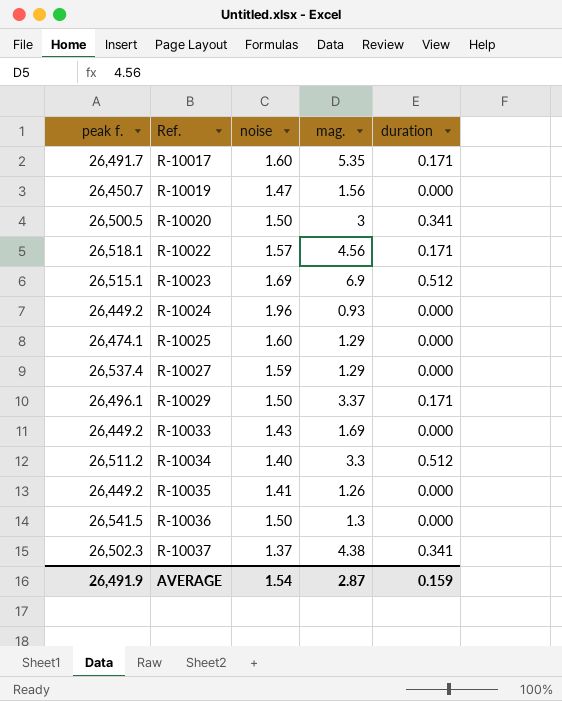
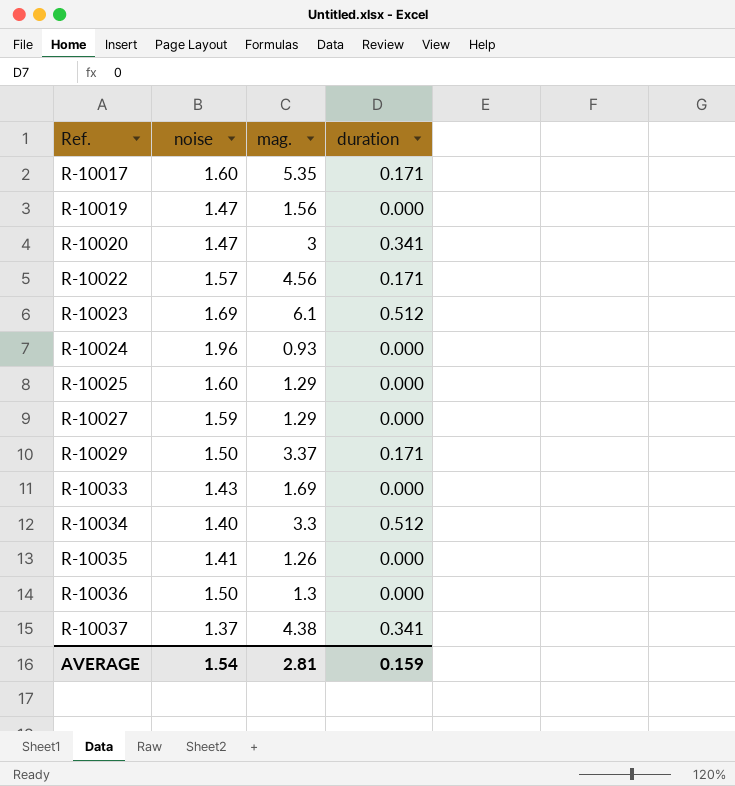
column peak f. | position: 1 -> none
R-10020 | noise: 1.50 -> 1.47
R-10023 | mag.: 6.9 -> 6.1
AVERAGE | mag.: 2.87 -> 2.81

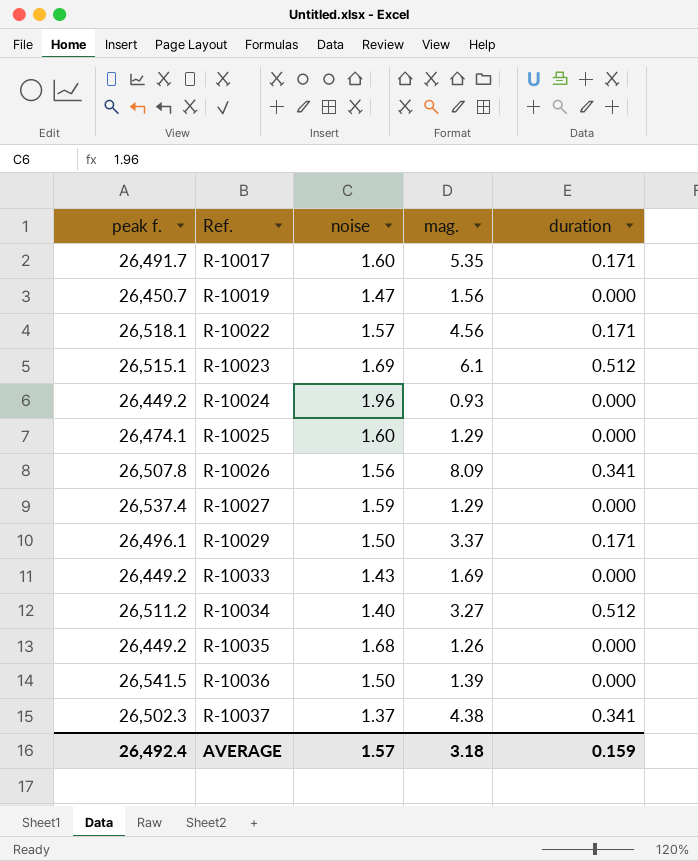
column peak f. | position: none -> 1
row R-10020: 1.47 | 3 | 0.341 -> none
row R-10026: none -> 26,507.8 | 1.56 | 8.09 | 0.341
R-10034 | mag.: 3.3 -> 3.27
R-10035 | noise: 1.41 -> 1.68
R-10036 | mag.: 1.3 -> 1.39
AVERAGE | noise: 1.54 -> 1.57
AVERAGE | mag.: 2.81 -> 3.18

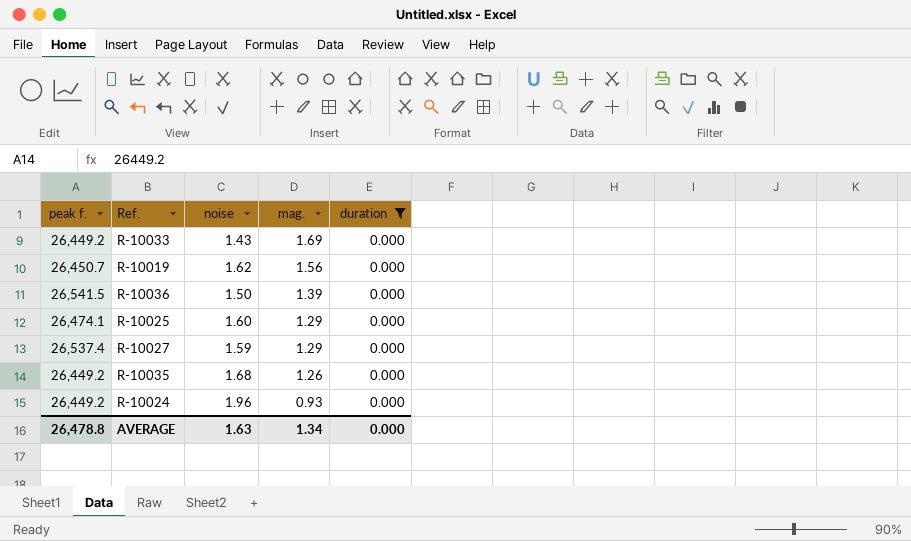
filter: none -> duration = 0.000
row order: Ref. ascending -> mag. descending
R-10019 | noise: 1.47 -> 1.62
AVERAGE | peak f.: 26,492.4 -> 26,478.8
AVERAGE | noise: 1.57 -> 1.63
AVERAGE | mag.: 3.18 -> 1.34
AVERAGE | duration: 0.159 -> 0.000

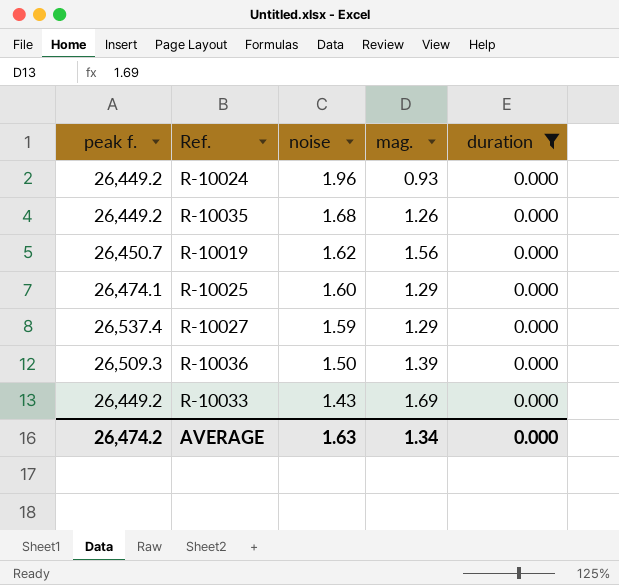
row order: mag. descending -> noise descending
R-10036 | peak f.: 26,541.5 -> 26,509.3
AVERAGE | peak f.: 26,478.8 -> 26,474.2

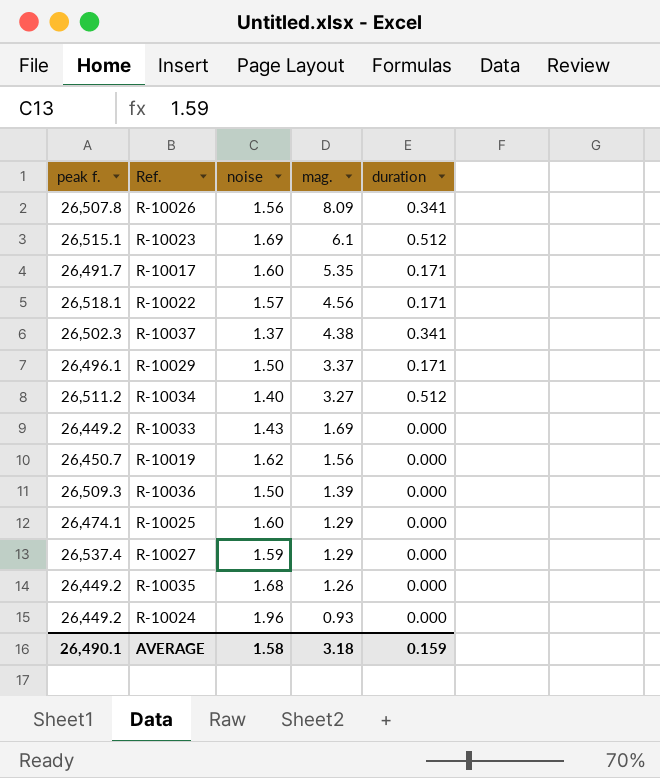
filter: duration = 0.000 -> none
row order: noise descending -> mag. descending
AVERAGE | peak f.: 26,474.2 -> 26,490.1
AVERAGE | noise: 1.63 -> 1.58
AVERAGE | mag.: 1.34 -> 3.18
AVERAGE | duration: 0.000 -> 0.159

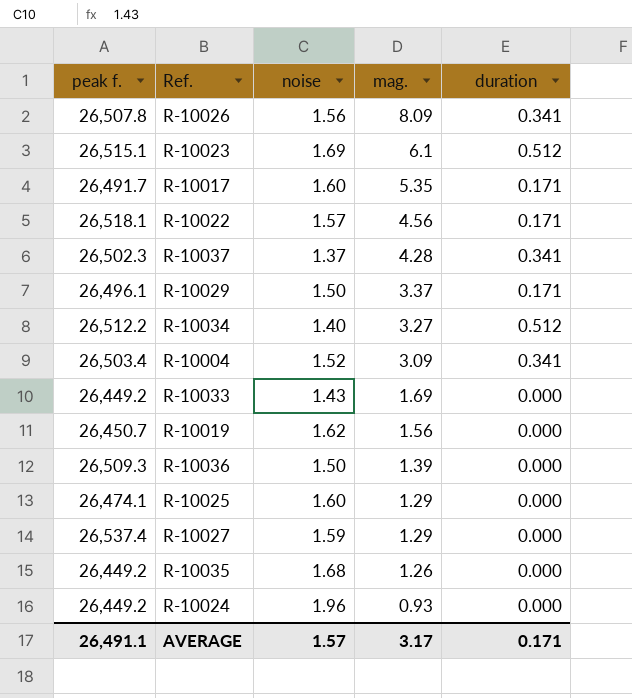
R-10037 | mag.: 4.38 -> 4.28
R-10034 | peak f.: 26,511.2 -> 26,512.2
row R-10004: none -> 26,503.4 | 1.52 | 3.09 | 0.341
AVERAGE | peak f.: 26,490.1 -> 26,491.1
AVERAGE | noise: 1.58 -> 1.57
AVERAGE | mag.: 3.18 -> 3.17
AVERAGE | duration: 0.159 -> 0.171

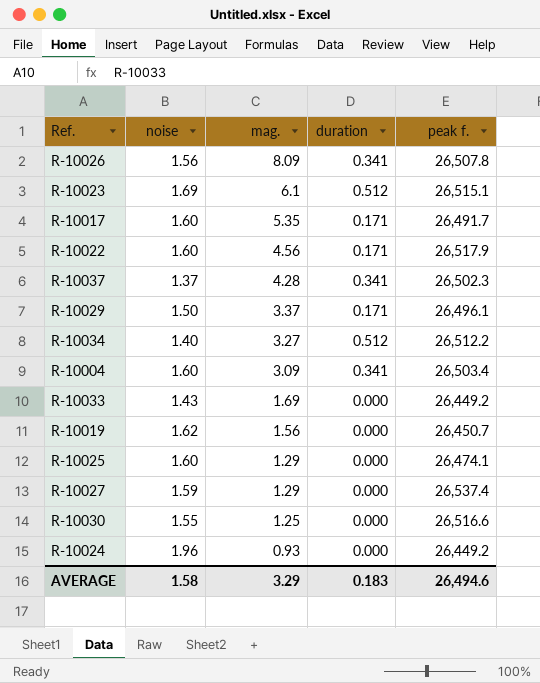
column peak f. | position: 1 -> 5
row R-10036: 26,509.3 | 1.50 | 1.39 | 0.000 -> none
row R-10035: 26,449.2 | 1.68 | 1.26 | 0.000 -> none
R-10022 | noise: 1.57 -> 1.60
R-10022 | peak f.: 26,518.1 -> 26,517.9
R-10004 | noise: 1.52 -> 1.60
row R-10030: none -> 1.55 | 1.25 | 0.000 | 26,516.6
AVERAGE | noise: 1.57 -> 1.58
AVERAGE | mag.: 3.17 -> 3.29
AVERAGE | duration: 0.171 -> 0.183
AVERAGE | peak f.: 26,491.1 -> 26,494.6

